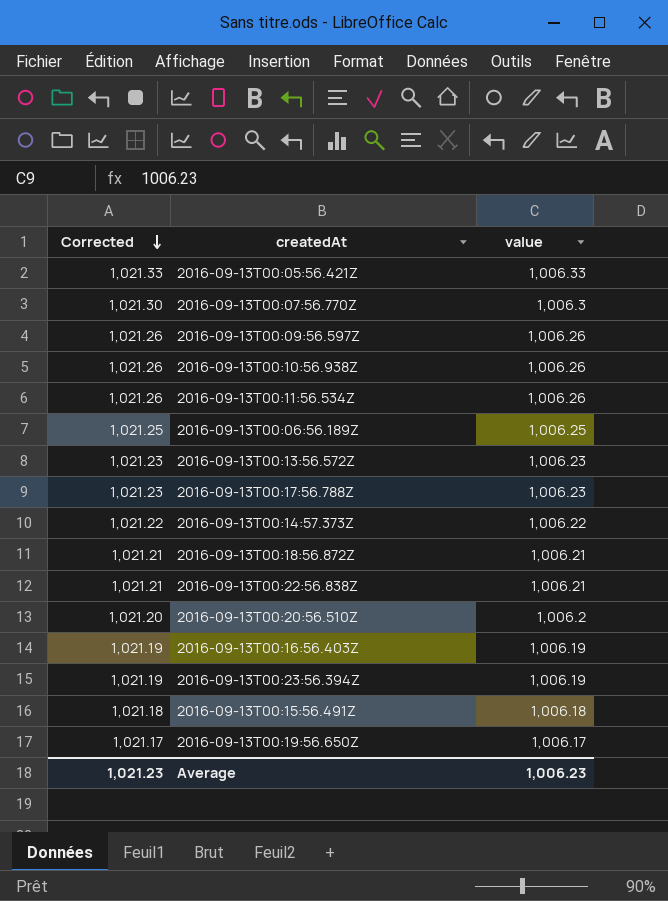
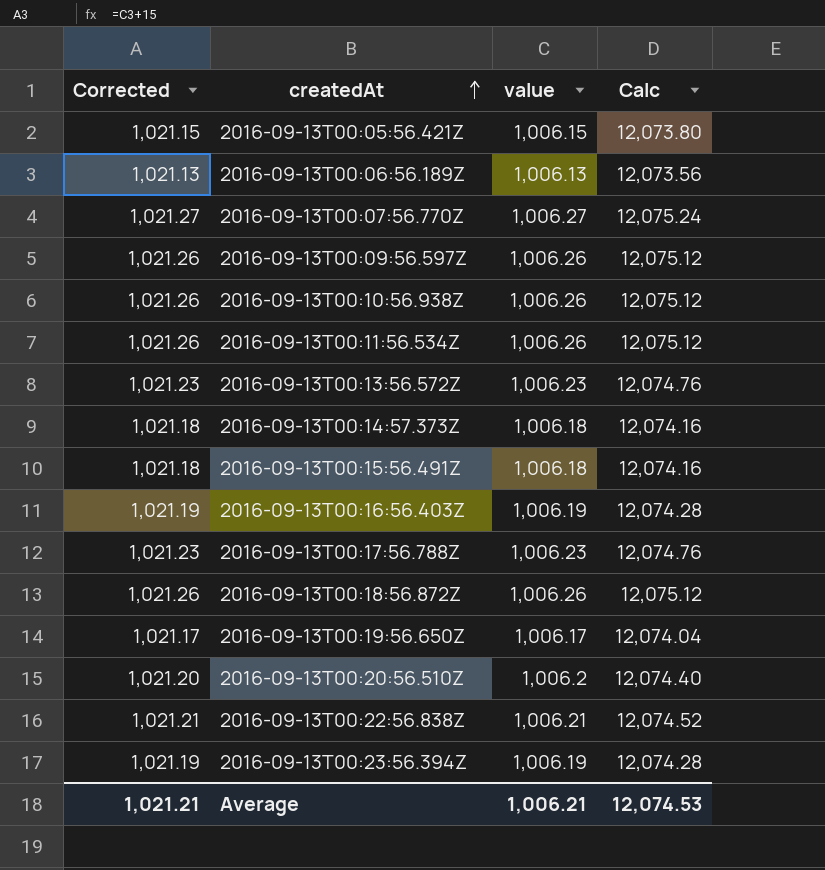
row order: Corrected descending -> createdAt ascending
column Calc | formula: none -> [value] * 12
2016-09-13T00:05:56.421Z | Corrected: 1,021.33 -> 1,021.15
2016-09-13T00:05:56.421Z | value: 1,006.33 -> 1,006.15
2016-09-13T00:06:56.189Z | Corrected: 1,021.25 -> 1,021.13
2016-09-13T00:06:56.189Z | value: 1,006.25 -> 1,006.13
2016-09-13T00:07:56.770Z | Corrected: 1,021.30 -> 1,021.27
2016-09-13T00:07:56.770Z | value: 1,006.3 -> 1,006.27
2016-09-13T00:14:57.373Z | Corrected: 1,021.22 -> 1,021.18
2016-09-13T00:14:57.373Z | value: 1,006.22 -> 1,006.18
2016-09-13T00:18:56.872Z | Corrected: 1,021.21 -> 1,021.26
2016-09-13T00:18:56.872Z | value: 1,006.21 -> 1,006.26
Average | Corrected: 1,021.23 -> 1,021.21
Average | value: 1,006.23 -> 1,006.21

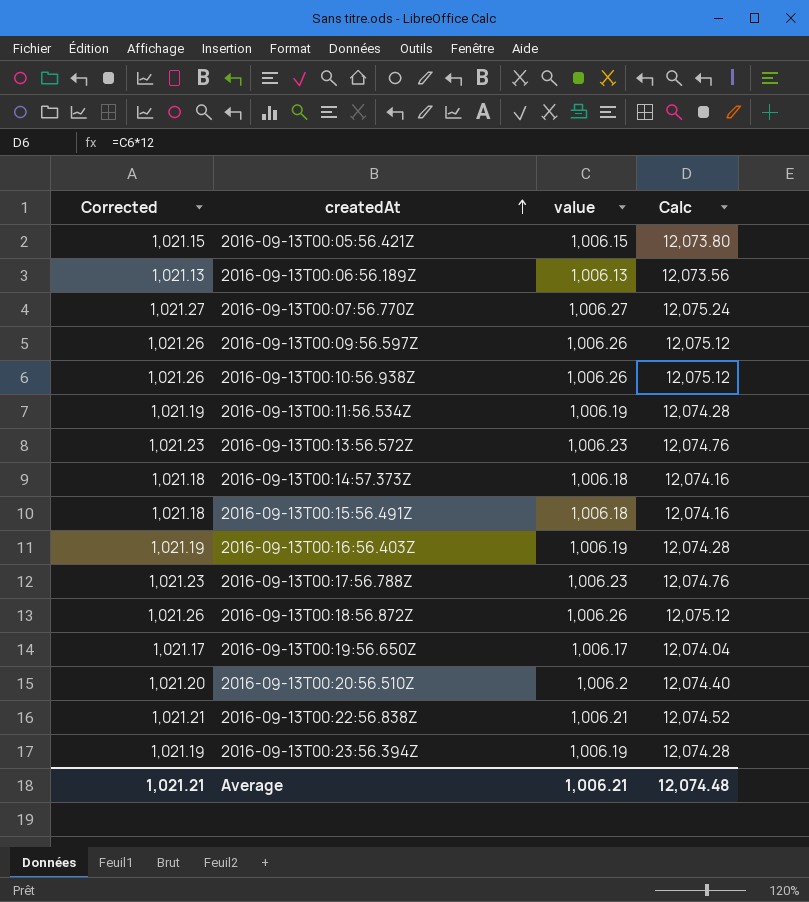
2016-09-13T00:11:56.534Z | Corrected: 1,021.26 -> 1,021.19
2016-09-13T00:11:56.534Z | value: 1,006.26 -> 1,006.19
2016-09-13T00:11:56.534Z | Calc: 12,075.12 -> 12,074.28
Average | Calc: 12,074.53 -> 12,074.48

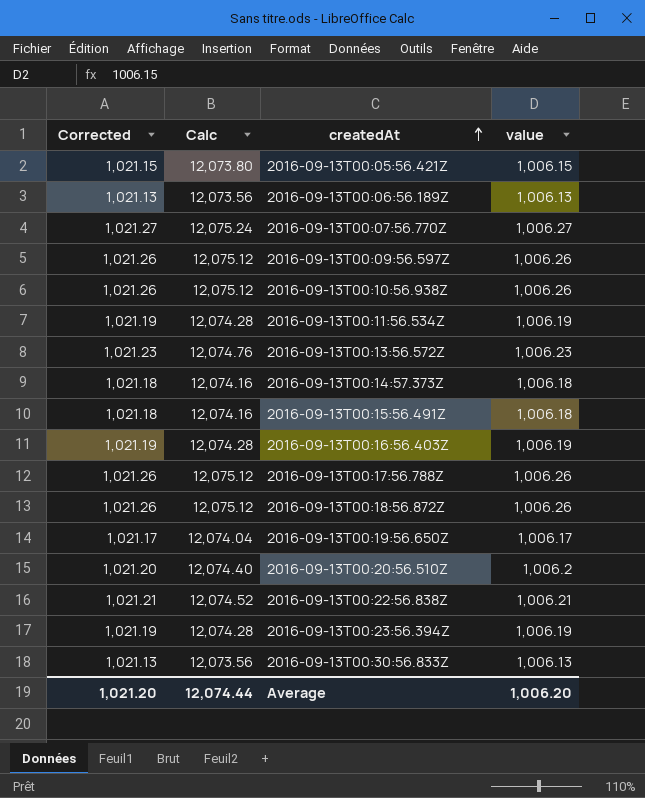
column Calc | position: 4 -> 2
2016-09-13T00:17:56.788Z | Corrected: 1,021.23 -> 1,021.26
2016-09-13T00:17:56.788Z | Calc: 12,074.76 -> 12,075.12
2016-09-13T00:17:56.788Z | value: 1,006.23 -> 1,006.26
row 2016-09-13T00:30:56.833Z: none -> 1,021.13 | 12,073.56 | 1,006.13
Average | Corrected: 1,021.21 -> 1,021.20
Average | Calc: 12,074.48 -> 12,074.44
Average | value: 1,006.21 -> 1,006.20

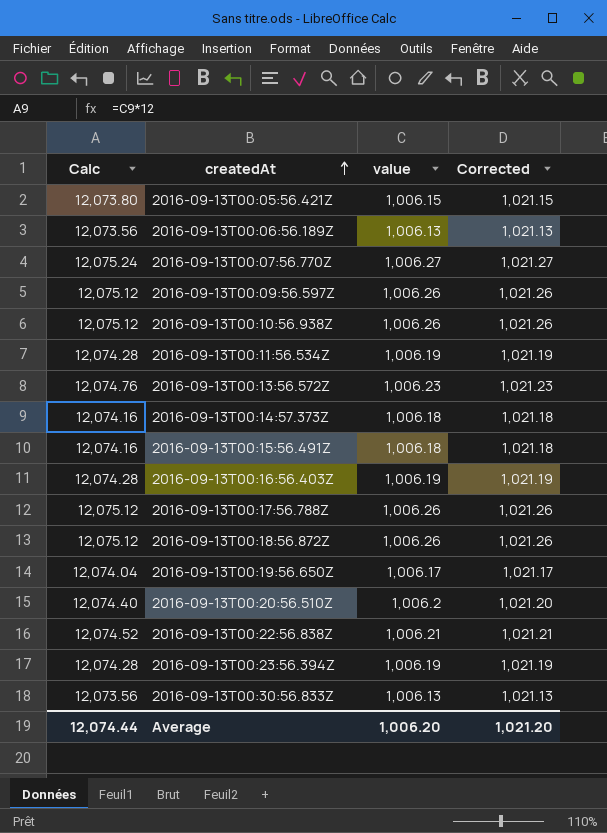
column Corrected | position: 1 -> 4

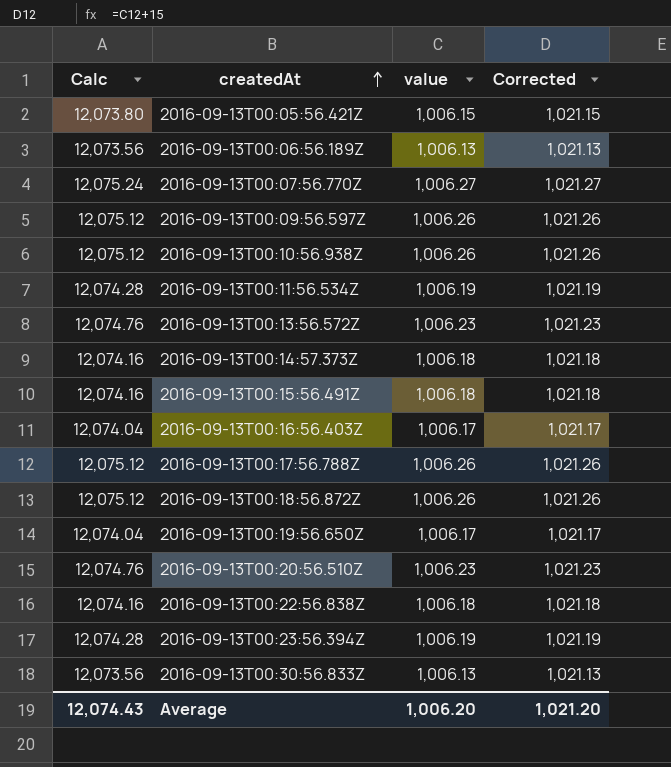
2016-09-13T00:16:56.403Z | Calc: 12,074.28 -> 12,074.04
2016-09-13T00:16:56.403Z | value: 1,006.19 -> 1,006.17
2016-09-13T00:16:56.403Z | Corrected: 1,021.19 -> 1,021.17
2016-09-13T00:20:56.510Z | Calc: 12,074.40 -> 12,074.76
2016-09-13T00:20:56.510Z | value: 1,006.2 -> 1,006.23
2016-09-13T00:20:56.510Z | Corrected: 1,021.20 -> 1,021.23
2016-09-13T00:22:56.838Z | Calc: 12,074.52 -> 12,074.16
2016-09-13T00:22:56.838Z | value: 1,006.21 -> 1,006.18
2016-09-13T00:22:56.838Z | Corrected: 1,021.21 -> 1,021.18
Average | Calc: 12,074.44 -> 12,074.43

